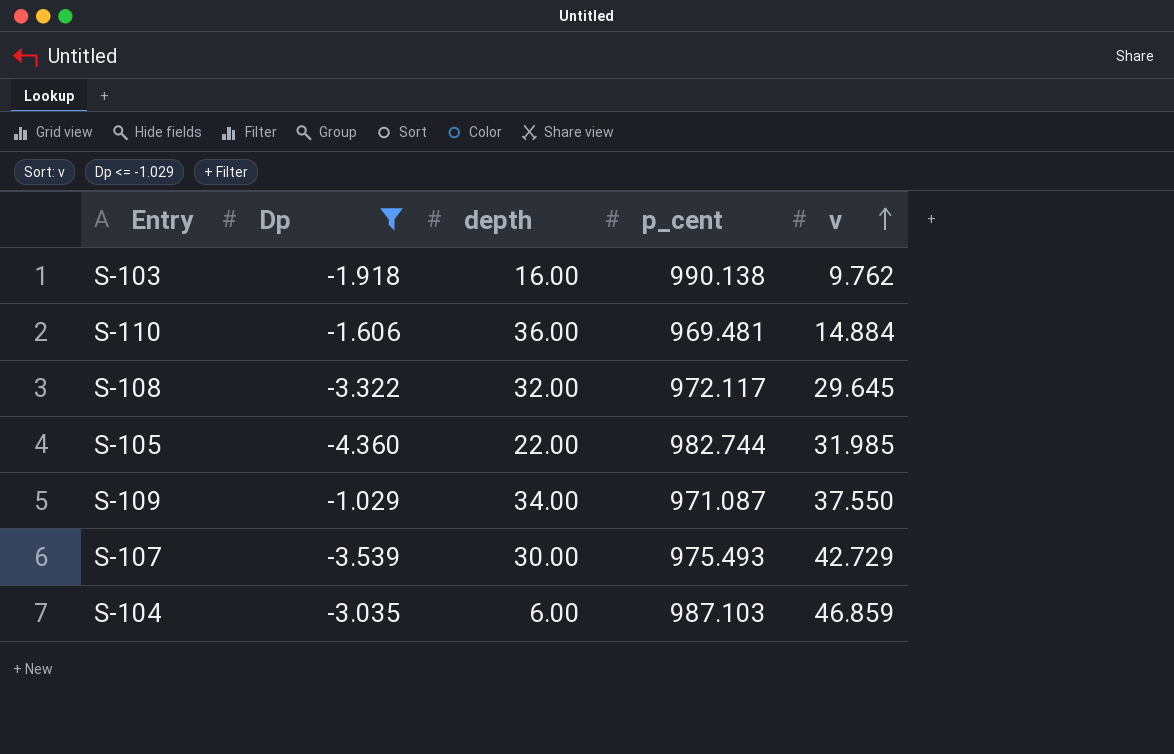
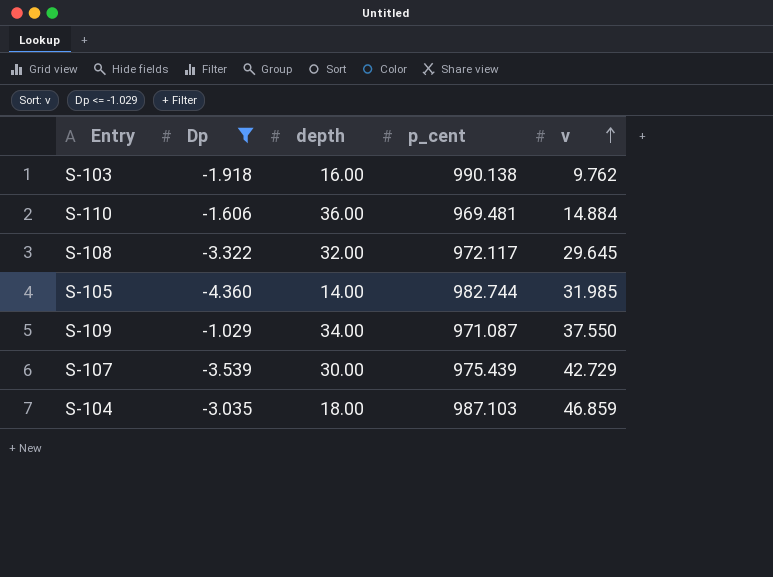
S-105 | depth: 22.00 -> 14.00
S-107 | p_cent: 975.493 -> 975.439
S-104 | depth: 6.00 -> 18.00

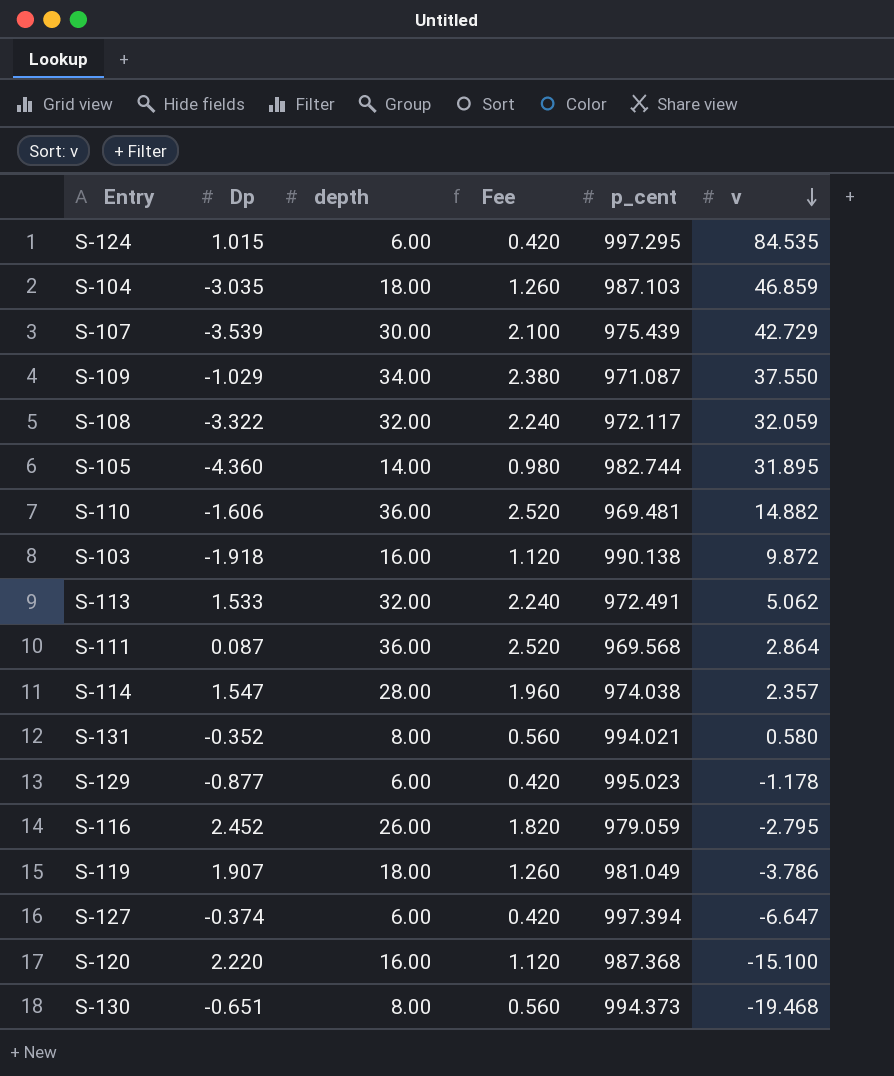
filter: Dp <= -1.029 -> none
row order: v ascending -> v descending
column Fee | formula: none -> [depth] * 0.07
S-108 | v: 29.645 -> 32.059
S-105 | v: 31.985 -> 31.895
S-110 | v: 14.884 -> 14.882
S-103 | v: 9.762 -> 9.872

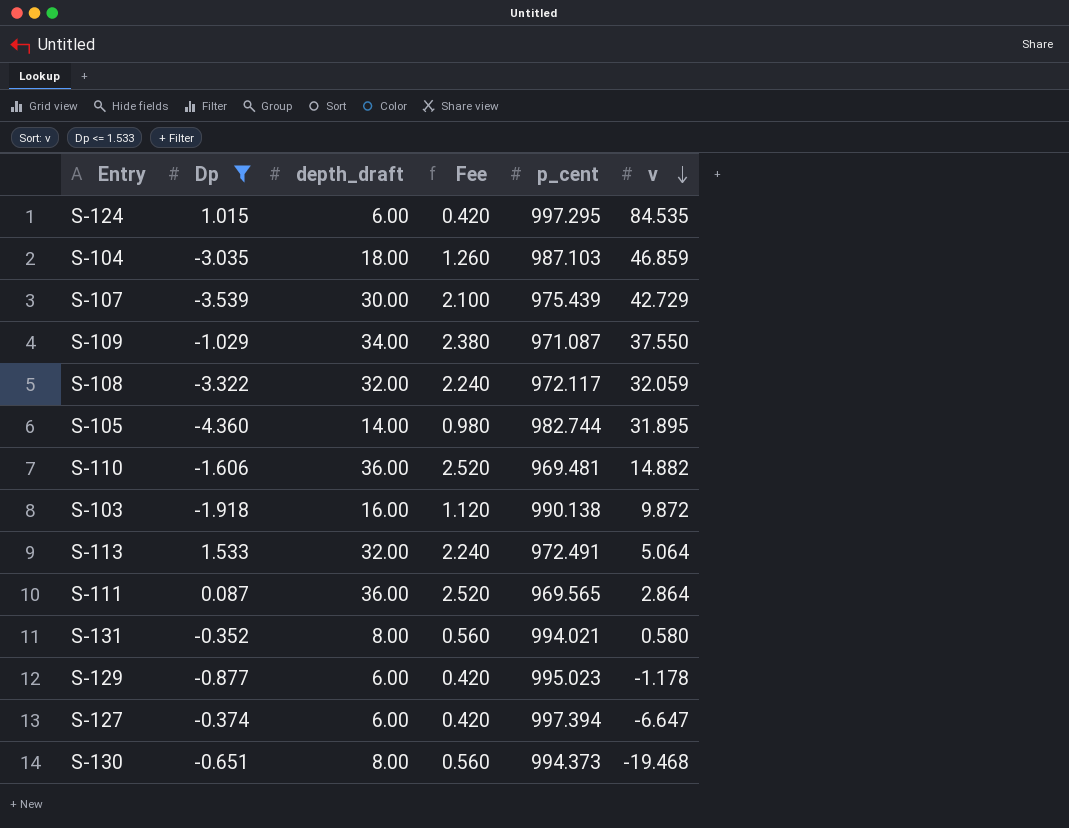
filter: none -> Dp <= 1.533
column name: depth -> depth_draft
S-113 | v: 5.062 -> 5.064
S-111 | p_cent: 969.568 -> 969.565

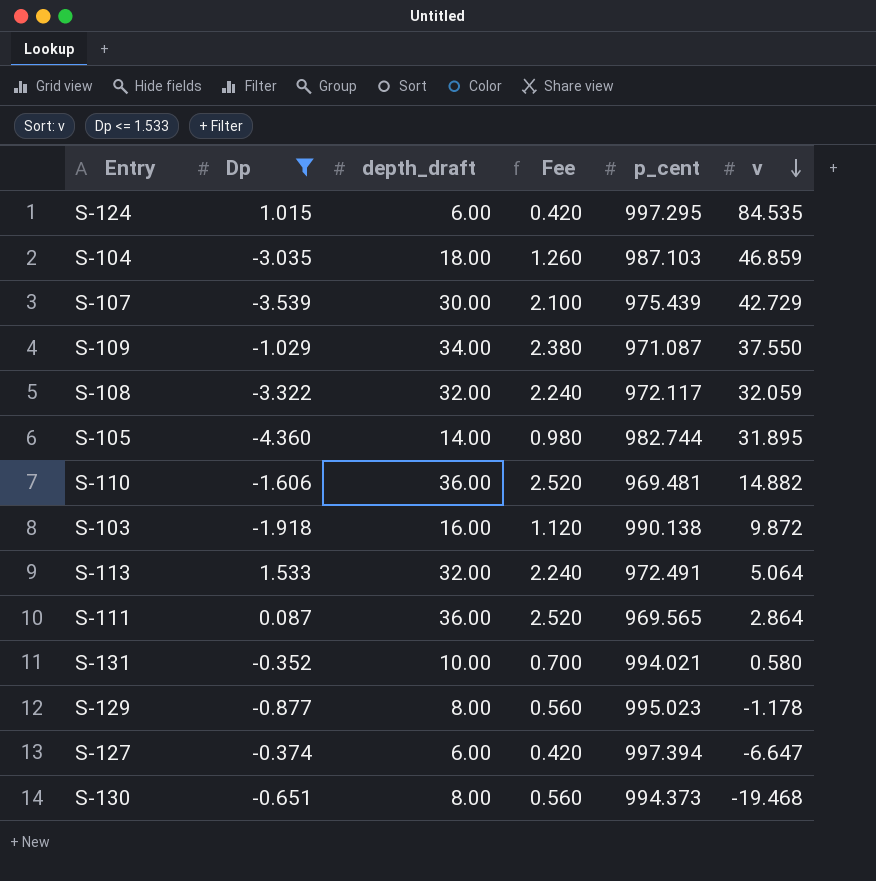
S-131 | depth_draft: 8.00 -> 10.00
S-131 | Fee: 0.560 -> 0.700
S-129 | depth_draft: 6.00 -> 8.00
S-129 | Fee: 0.420 -> 0.560

